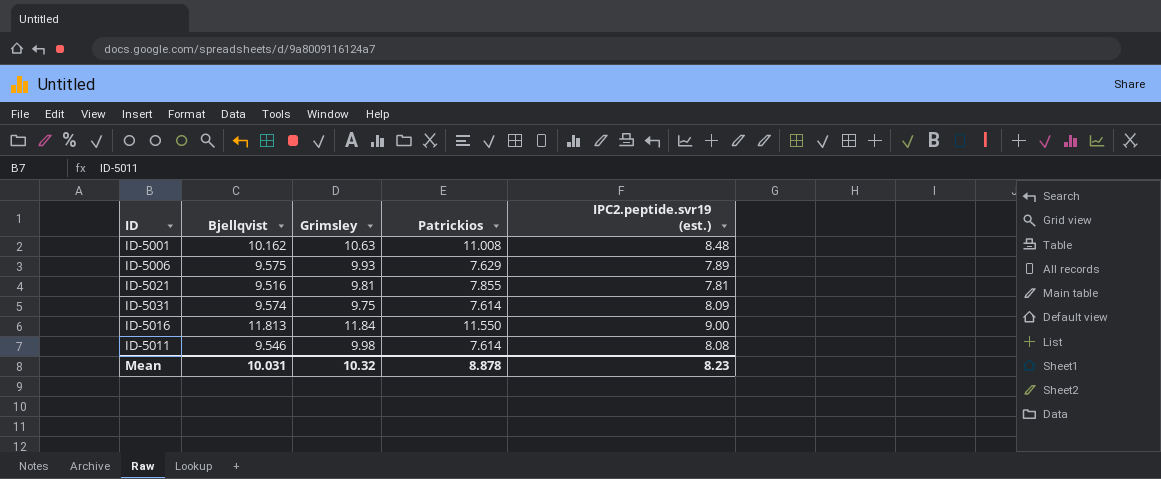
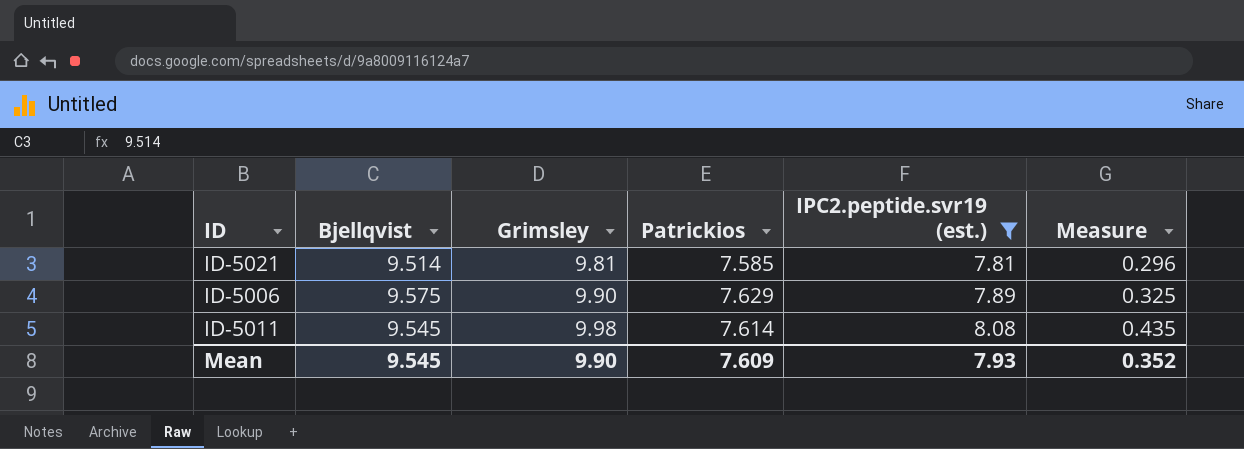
filter: none -> IPC2.peptide.svr19 (est.) <= 8.08
row order: none -> Grimsley ascending
column Measure | formula: none -> [Grimsley] - [Bjellqvist]
ID-5021 | Bjellqvist: 9.516 -> 9.514
ID-5021 | Patrickios: 7.855 -> 7.585
ID-5006 | Grimsley: 9.93 -> 9.90
ID-5011 | Bjellqvist: 9.546 -> 9.545
Mean | Bjellqvist: 10.031 -> 9.545
Mean | Grimsley: 10.32 -> 9.90
Mean | Patrickios: 8.878 -> 7.609
Mean | IPC2.peptide.svr19 (est.): 8.23 -> 7.93

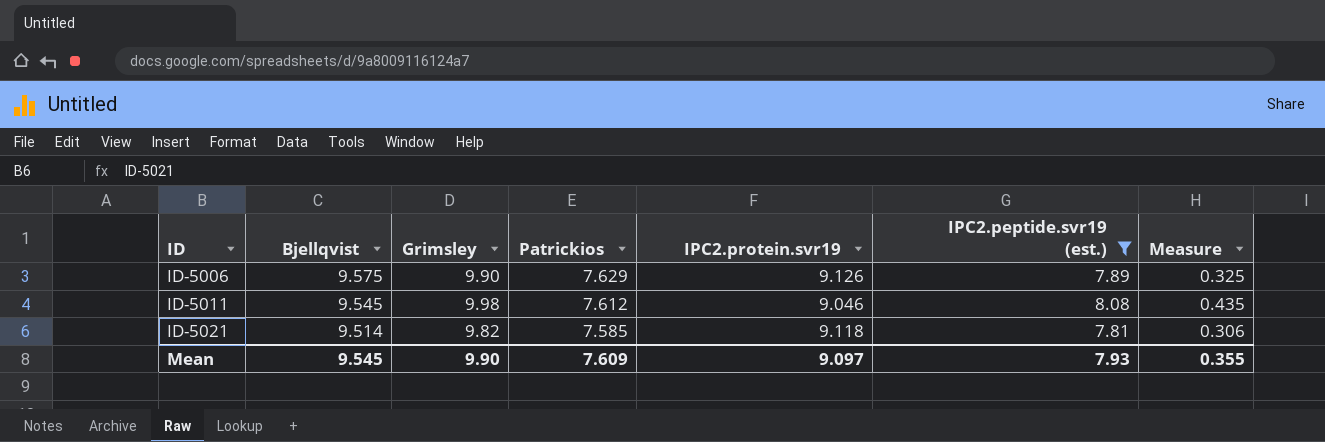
row order: Grimsley ascending -> ID ascending
column IPC2.protein.svr19 | position: none -> 5
ID-5011 | Patrickios: 7.614 -> 7.612
ID-5021 | Grimsley: 9.81 -> 9.82
ID-5021 | Measure: 0.296 -> 0.306
Mean | Measure: 0.352 -> 0.355

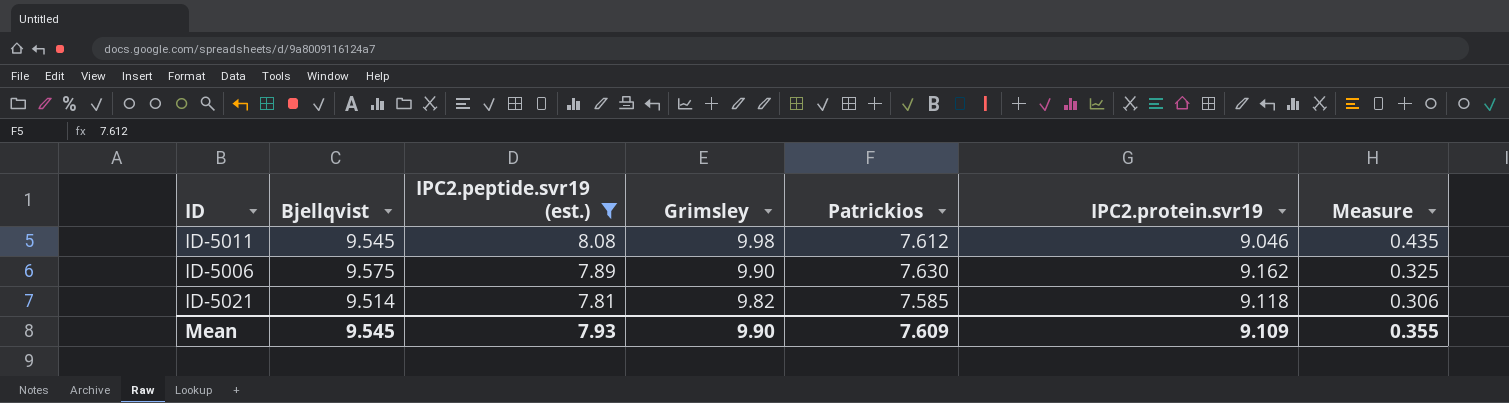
row order: ID ascending -> IPC2.peptide.svr19 (est.) descending
column IPC2.peptide.svr19 (est.) | position: 6 -> 3
ID-5006 | Patrickios: 7.629 -> 7.630
ID-5006 | IPC2.protein.svr19: 9.126 -> 9.162
Mean | IPC2.protein.svr19: 9.097 -> 9.109

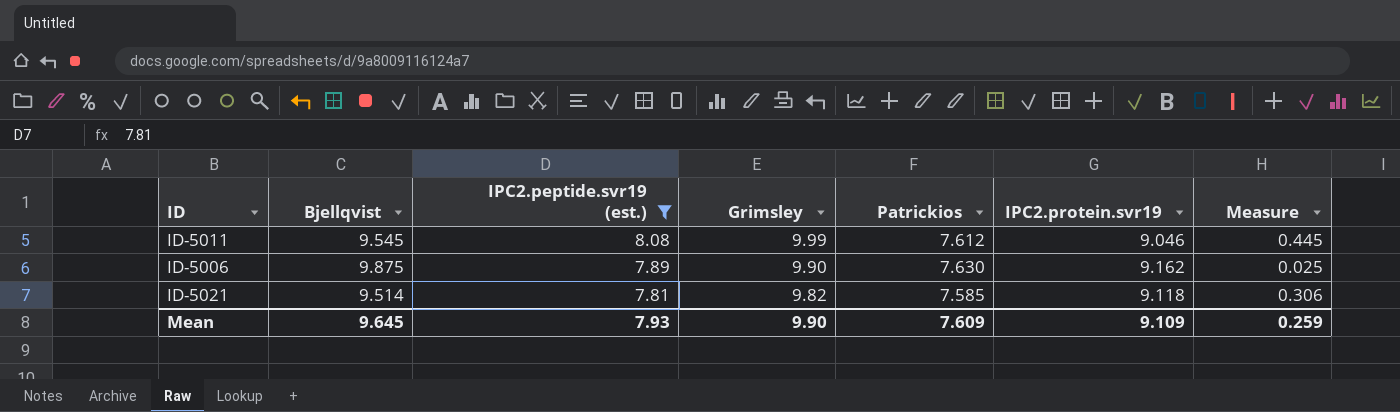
ID-5011 | Grimsley: 9.98 -> 9.99
ID-5011 | Measure: 0.435 -> 0.445
ID-5006 | Bjellqvist: 9.575 -> 9.875
ID-5006 | Measure: 0.325 -> 0.025
Mean | Bjellqvist: 9.545 -> 9.645
Mean | Measure: 0.355 -> 0.259

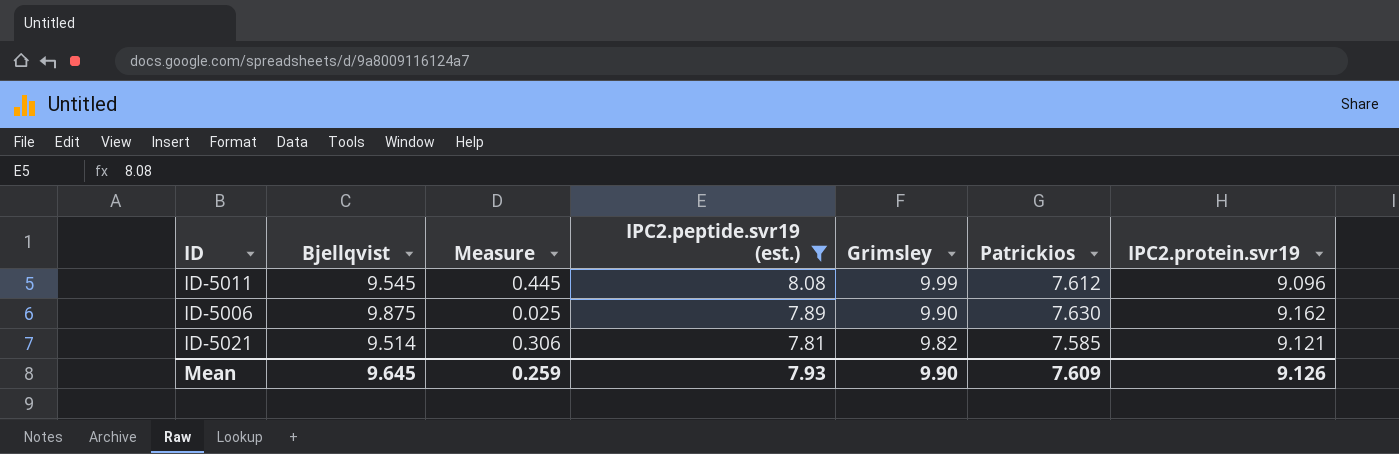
column Measure | position: 7 -> 3
ID-5011 | IPC2.protein.svr19: 9.046 -> 9.096
ID-5021 | IPC2.protein.svr19: 9.118 -> 9.121
Mean | IPC2.protein.svr19: 9.109 -> 9.126

